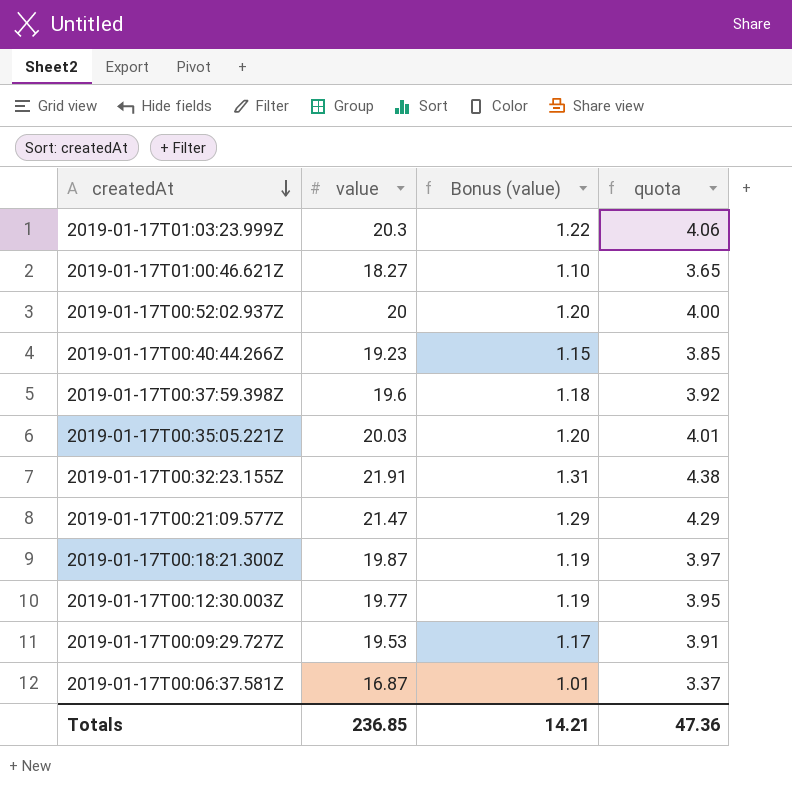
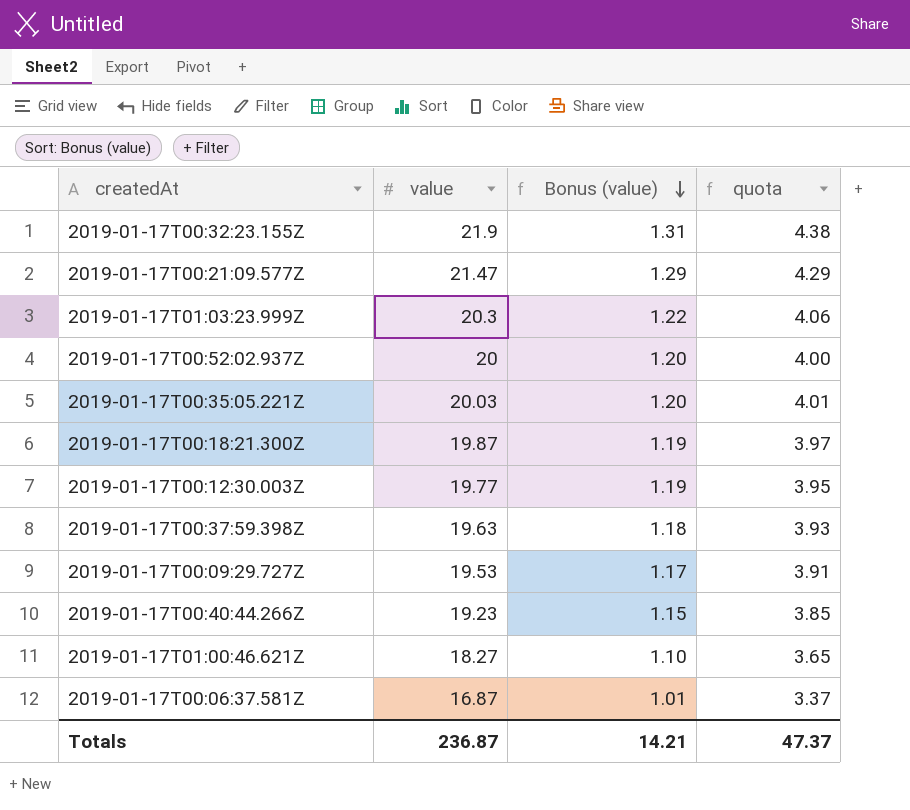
row order: createdAt descending -> Bonus (value) descending
2019-01-17T00:32:23.155Z | value: 21.91 -> 21.9
2019-01-17T00:37:59.398Z | value: 19.6 -> 19.63
2019-01-17T00:37:59.398Z | quota: 3.92 -> 3.93
Totals | value: 236.85 -> 236.87
Totals | quota: 47.36 -> 47.37

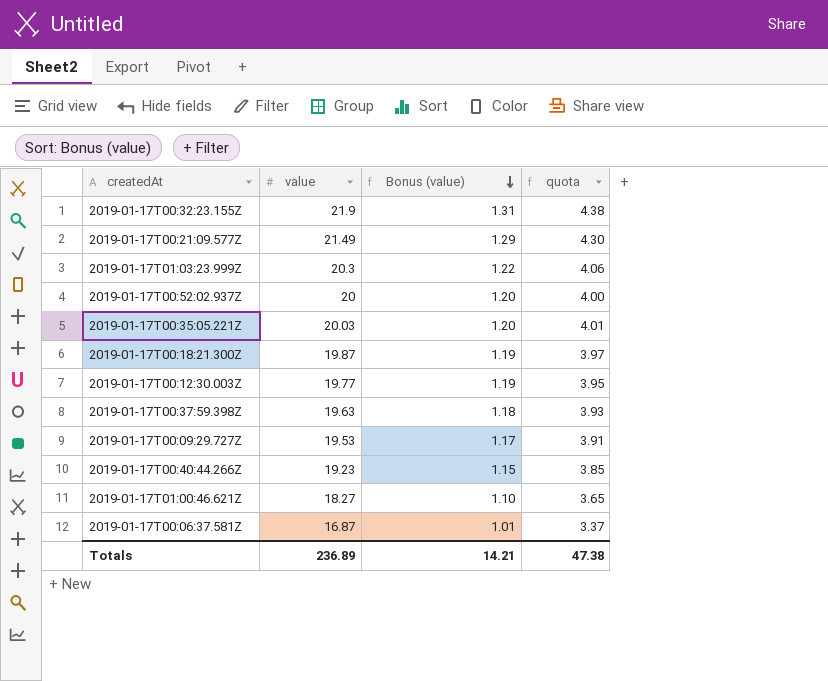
2019-01-17T00:21:09.577Z | value: 21.47 -> 21.49
2019-01-17T00:21:09.577Z | quota: 4.29 -> 4.30
Totals | value: 236.87 -> 236.89
Totals | quota: 47.37 -> 47.38

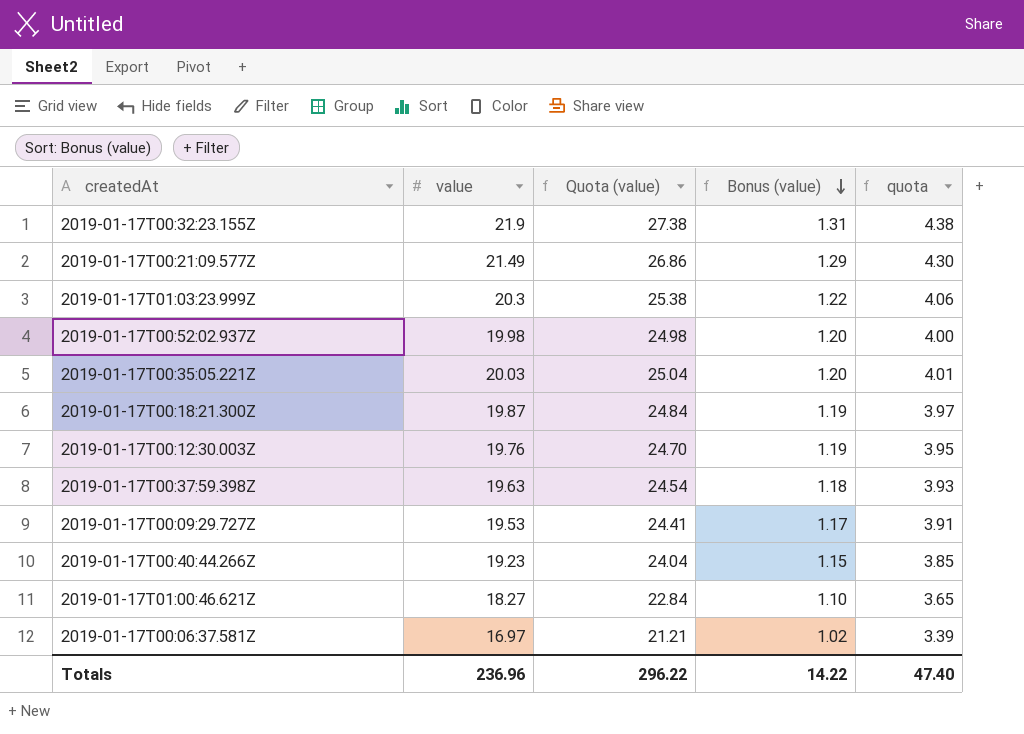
column Quota (value) | formula: none -> [value] * 1.25
2019-01-17T00:52:02.937Z | value: 20 -> 19.98
2019-01-17T00:12:30.003Z | value: 19.77 -> 19.76
2019-01-17T00:06:37.581Z | value: 16.87 -> 16.97
2019-01-17T00:06:37.581Z | Bonus (value): 1.01 -> 1.02
2019-01-17T00:06:37.581Z | quota: 3.37 -> 3.39
Totals | value: 236.89 -> 236.96
Totals | Bonus (value): 14.21 -> 14.22
Totals | quota: 47.38 -> 47.40

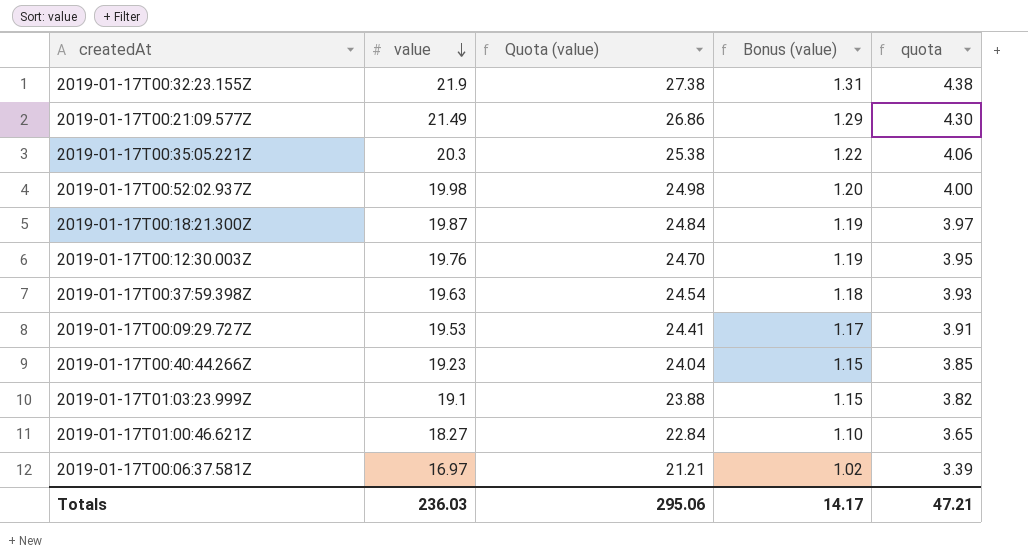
row order: Bonus (value) descending -> value descending
2019-01-17T00:35:05.221Z | value: 20.03 -> 20.3
2019-01-17T00:35:05.221Z | Quota (value): 25.04 -> 25.38
2019-01-17T00:35:05.221Z | Bonus (value): 1.20 -> 1.22
2019-01-17T00:35:05.221Z | quota: 4.01 -> 4.06
2019-01-17T01:03:23.999Z | value: 20.3 -> 19.1
2019-01-17T01:03:23.999Z | Quota (value): 25.38 -> 23.88
2019-01-17T01:03:23.999Z | Bonus (value): 1.22 -> 1.15
2019-01-17T01:03:23.999Z | quota: 4.06 -> 3.82
Totals | value: 236.96 -> 236.03
Totals | Quota (value): 296.22 -> 295.06
Totals | Bonus (value): 14.22 -> 14.17
Totals | quota: 47.40 -> 47.21

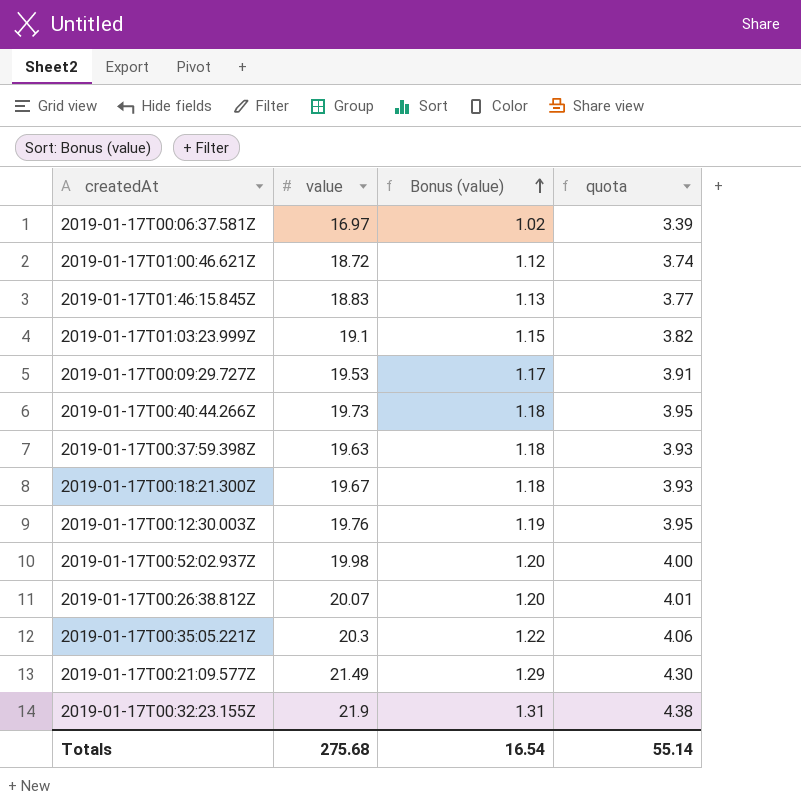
row order: value descending -> Bonus (value) ascending
column Quota (value) | formula: [value] * 1.25 -> none
2019-01-17T01:00:46.621Z | value: 18.27 -> 18.72
2019-01-17T01:00:46.621Z | Bonus (value): 1.10 -> 1.12
2019-01-17T01:00:46.621Z | quota: 3.65 -> 3.74
row 2019-01-17T01:46:15.845Z: none -> 18.83 | 1.13 | 3.77
2019-01-17T00:40:44.266Z | value: 19.23 -> 19.73
2019-01-17T00:40:44.266Z | Bonus (value): 1.15 -> 1.18
2019-01-17T00:40:44.266Z | quota: 3.85 -> 3.95
2019-01-17T00:18:21.300Z | value: 19.87 -> 19.67
2019-01-17T00:18:21.300Z | Bonus (value): 1.19 -> 1.18
2019-01-17T00:18:21.300Z | quota: 3.97 -> 3.93
row 2019-01-17T00:26:38.812Z: none -> 20.07 | 1.20 | 4.01
Totals | value: 236.03 -> 275.68
Totals | Bonus (value): 14.17 -> 16.54
Totals | quota: 47.21 -> 55.14

